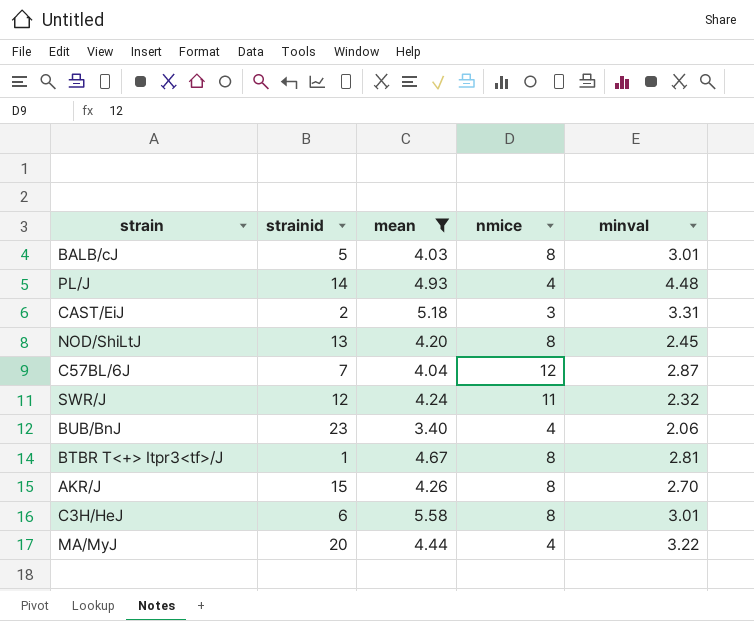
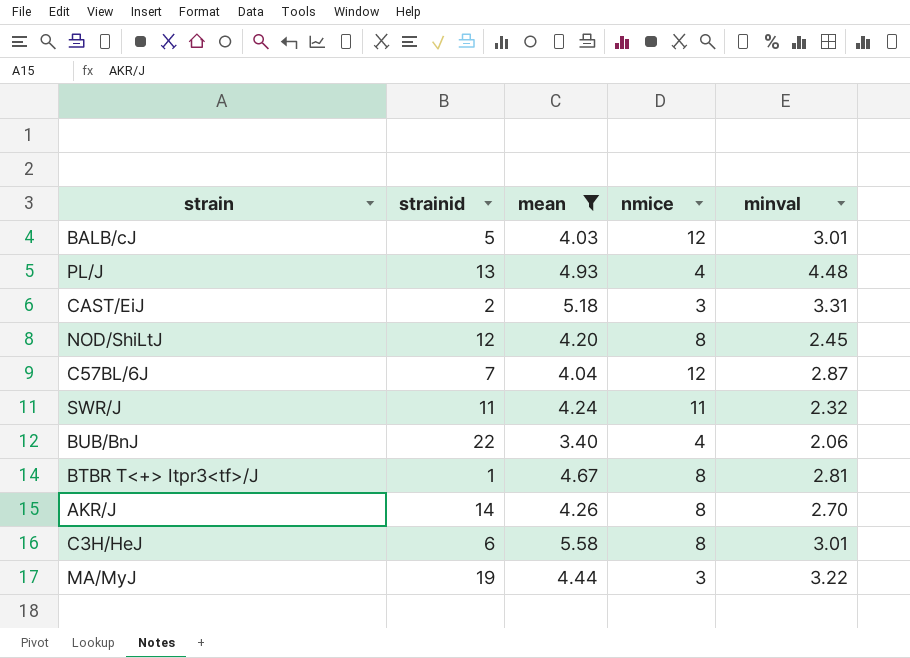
BALB/cJ | nmice: 8 -> 12
PL/J | strainid: 14 -> 13
NOD/ShiLtJ | strainid: 13 -> 12
SWR/J | strainid: 12 -> 11
BUB/BnJ | strainid: 23 -> 22
AKR/J | strainid: 15 -> 14
MA/MyJ | strainid: 20 -> 19
MA/MyJ | nmice: 4 -> 3

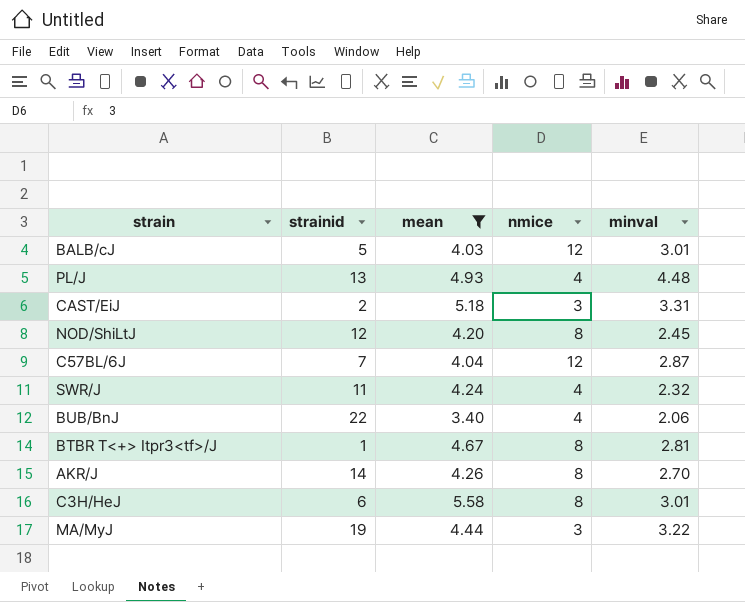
SWR/J | nmice: 11 -> 4

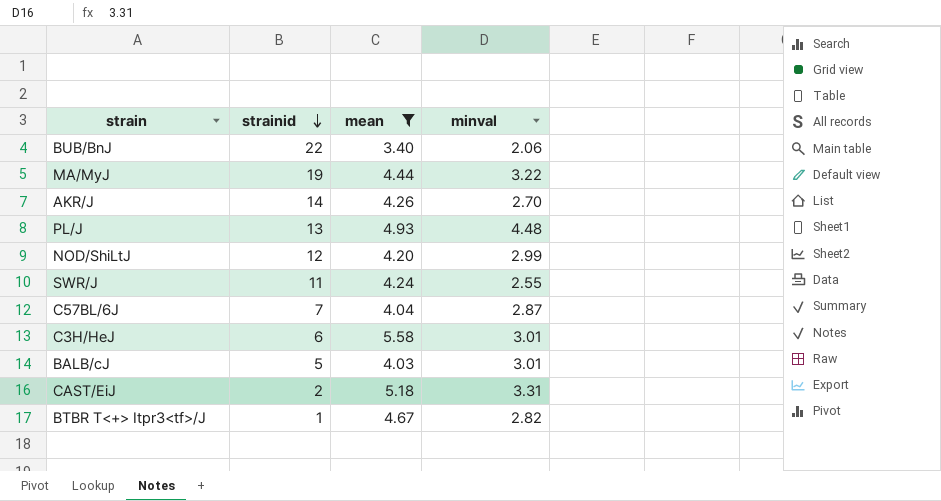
row order: none -> strainid descending
column nmice | position: 4 -> none
NOD/ShiLtJ | minval: 2.45 -> 2.99
SWR/J | minval: 2.32 -> 2.55
BTBR T<+> Itpr3<tf>/J | minval: 2.81 -> 2.82

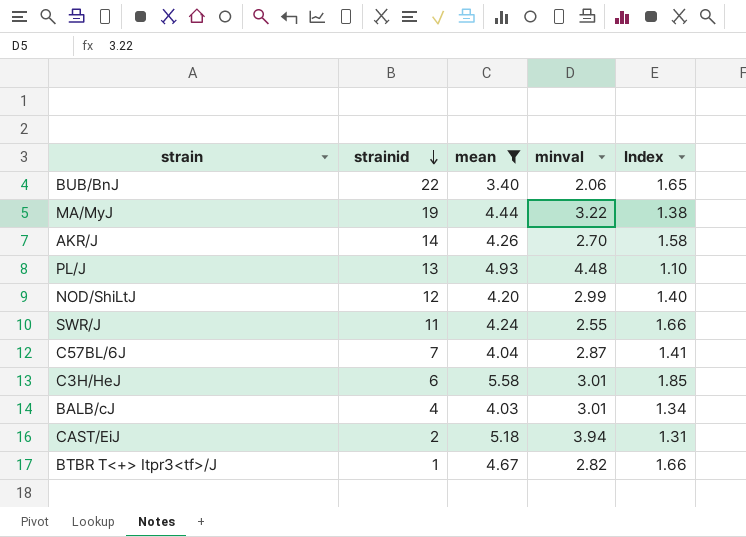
column Index | formula: none -> [mean] / [minval]
BALB/cJ | strainid: 5 -> 4
CAST/EiJ | minval: 3.31 -> 3.94

